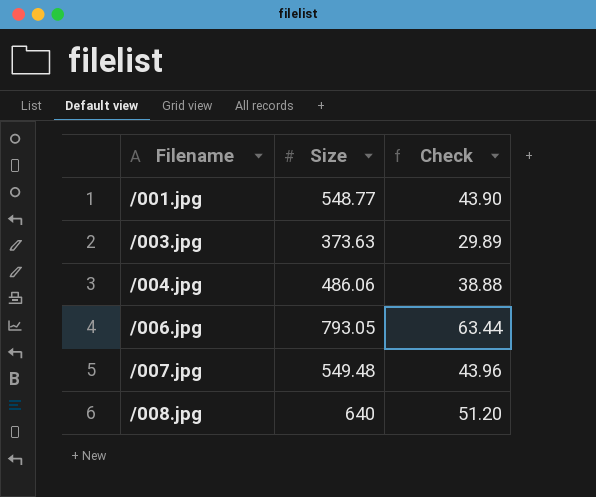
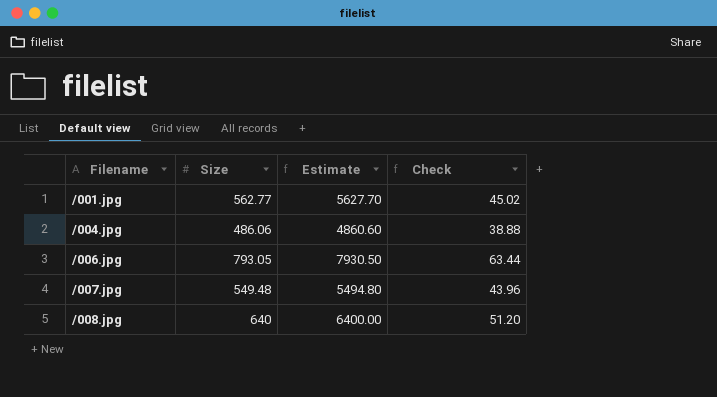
column Estimate | formula: none -> [Size] * 10
row /003.jpg: 373.63 | 29.89 -> none
/001.jpg | Size: 548.77 -> 562.77
/001.jpg | Check: 43.90 -> 45.02

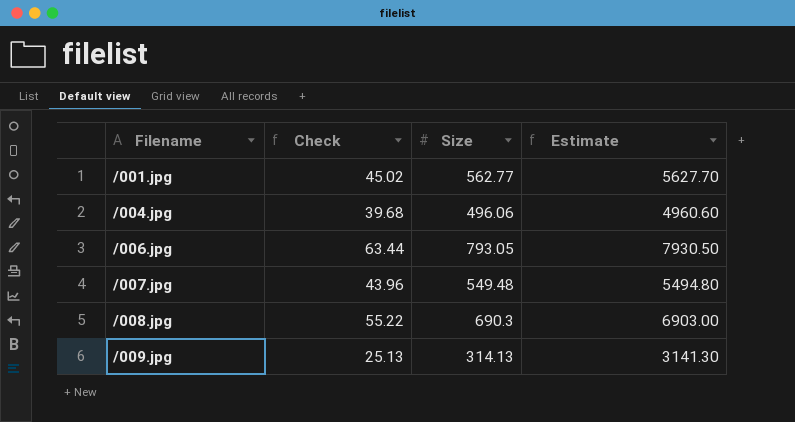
column Check | position: 4 -> 2
/004.jpg | Check: 38.88 -> 39.68
/004.jpg | Size: 486.06 -> 496.06
/004.jpg | Estimate: 4860.60 -> 4960.60
/008.jpg | Check: 51.20 -> 55.22
/008.jpg | Size: 640 -> 690.3
/008.jpg | Estimate: 6400.00 -> 6903.00
row /009.jpg: none -> 25.13 | 314.13 | 3141.30

